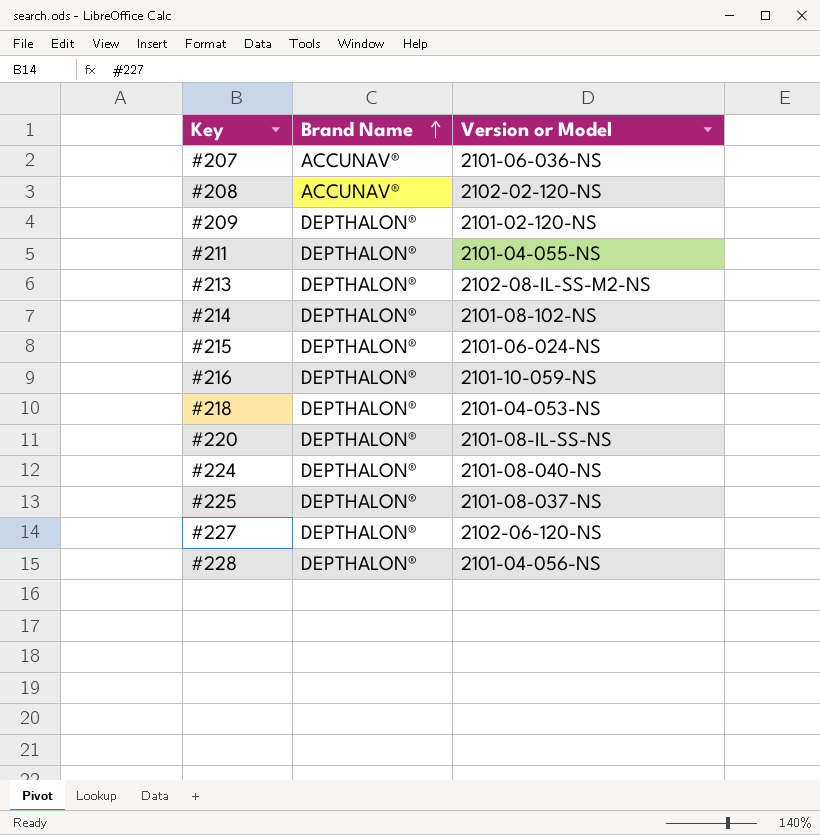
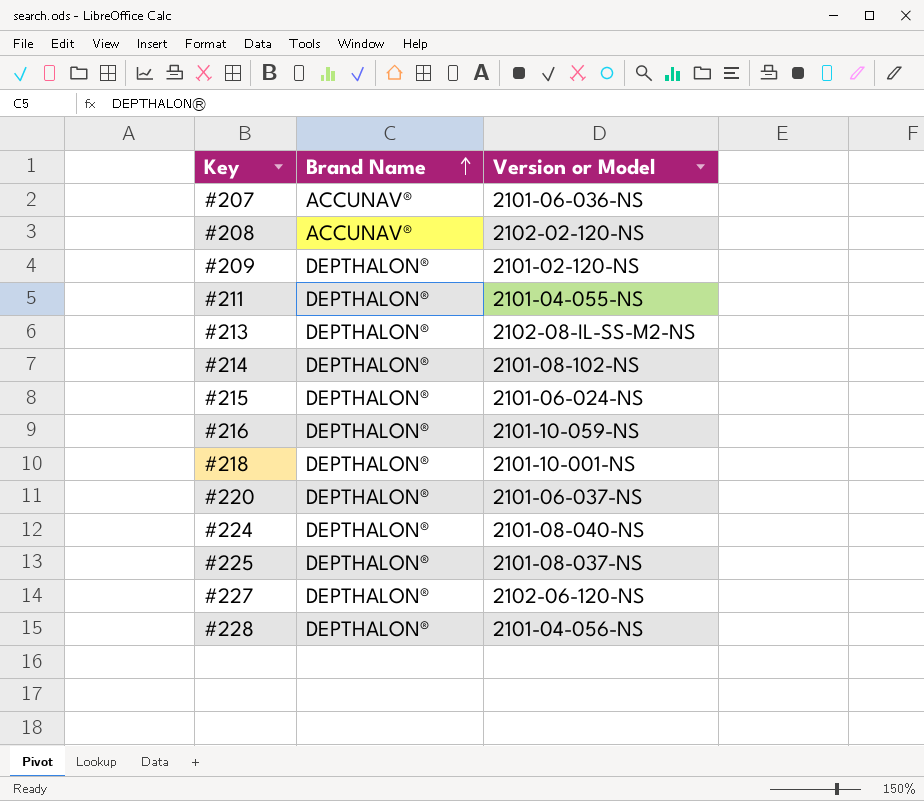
#218 | Version or Model: 2101-04-053-NS -> 2101-10-001-NS
#220 | Version or Model: 2101-08-IL-SS-NS -> 2101-06-037-NS

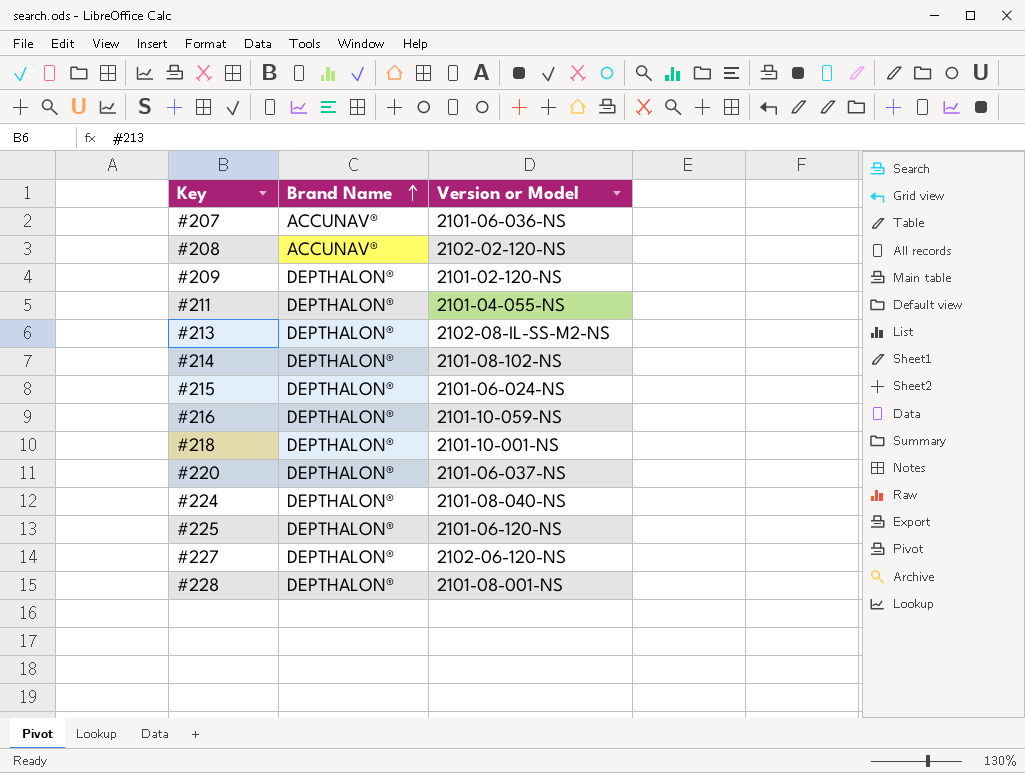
#225 | Version or Model: 2101-08-037-NS -> 2101-06-120-NS
#228 | Version or Model: 2101-04-056-NS -> 2101-08-001-NS

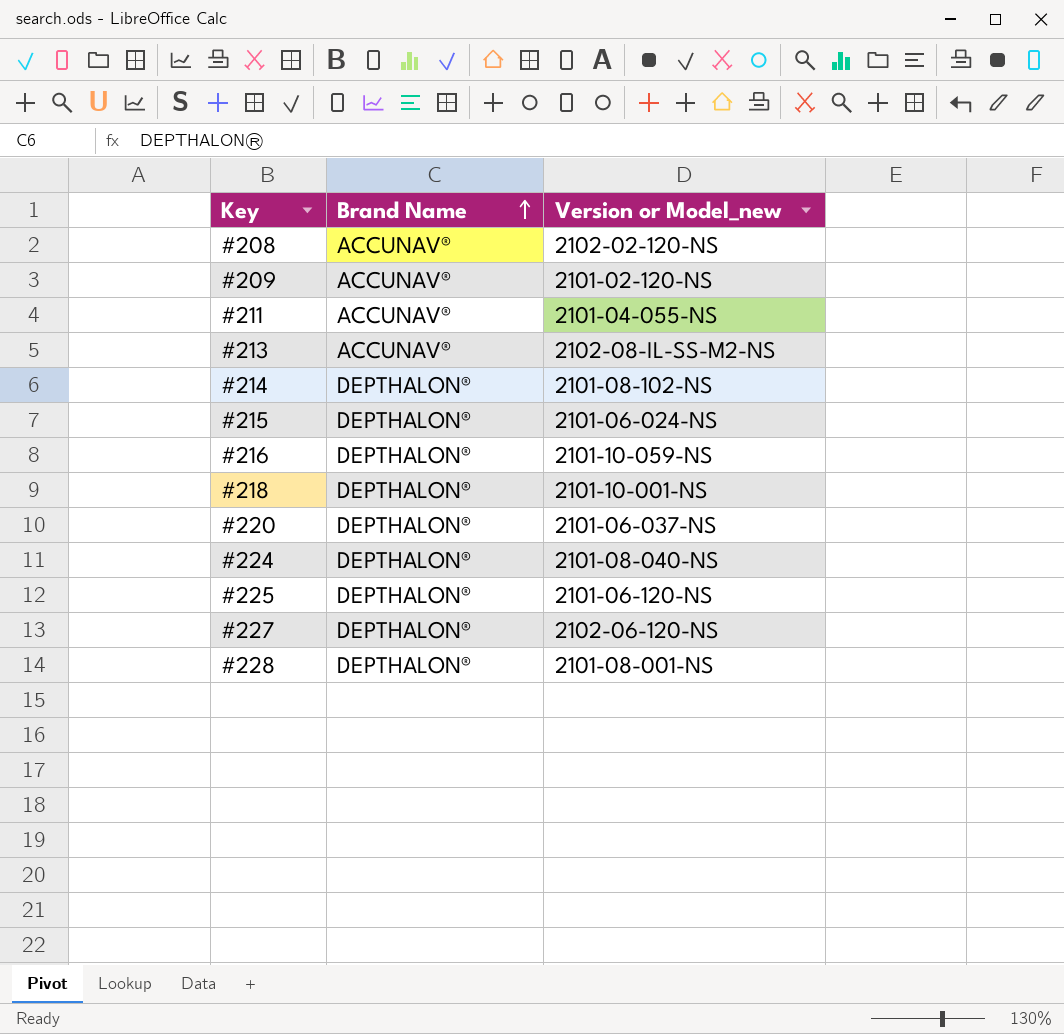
column name: Version or Model -> Version or Model_new
row #207: ACCUNAV® | 2101-06-036-NS -> none
#209 | Brand Name: DEPTHALON® -> ACCUNAV®
#211 | Brand Name: DEPTHALON® -> ACCUNAV®
#213 | Brand Name: DEPTHALON® -> ACCUNAV®

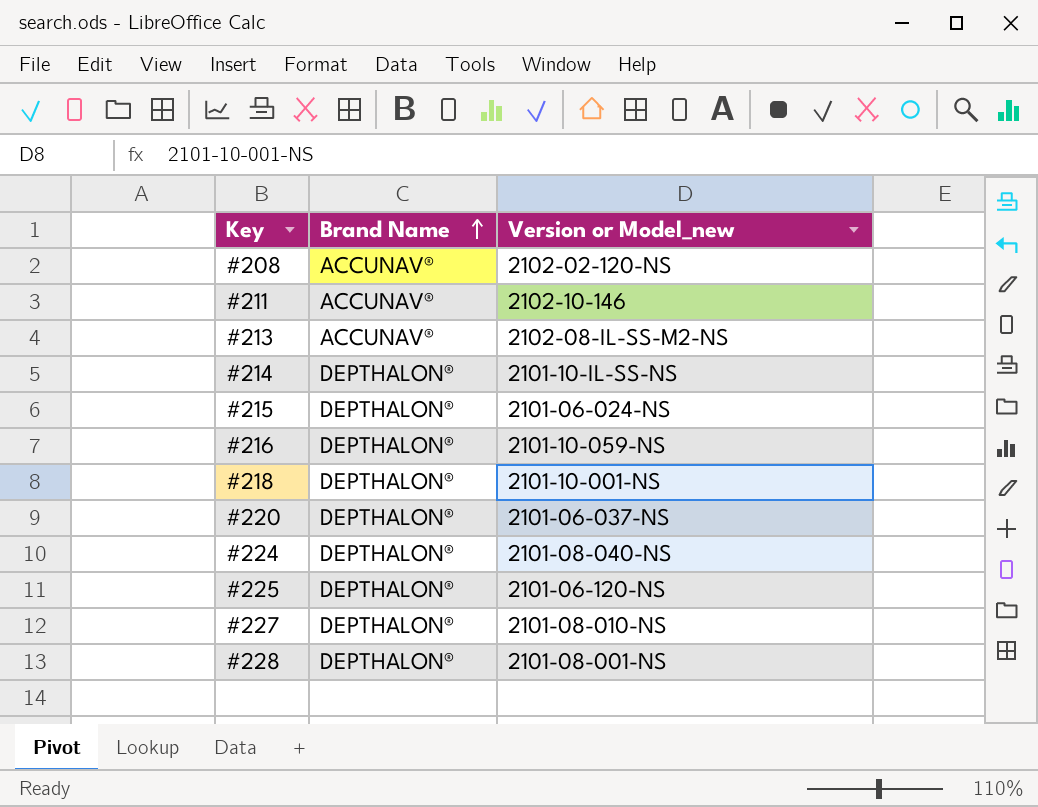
row #209: ACCUNAV® | 2101-02-120-NS -> none
#211 | Version or Model_new: 2101-04-055-NS -> 2102-10-146
#214 | Version or Model_new: 2101-08-102-NS -> 2101-10-IL-SS-NS
#227 | Version or Model_new: 2102-06-120-NS -> 2101-08-010-NS

